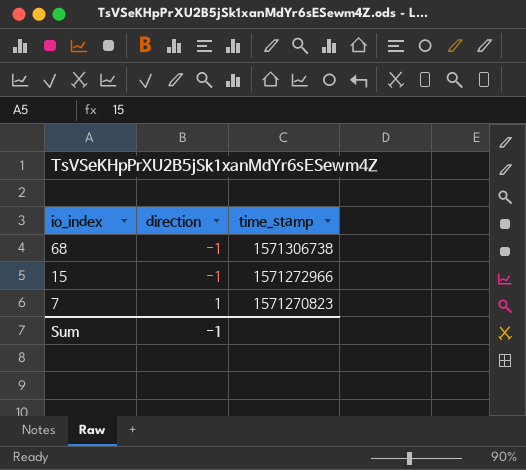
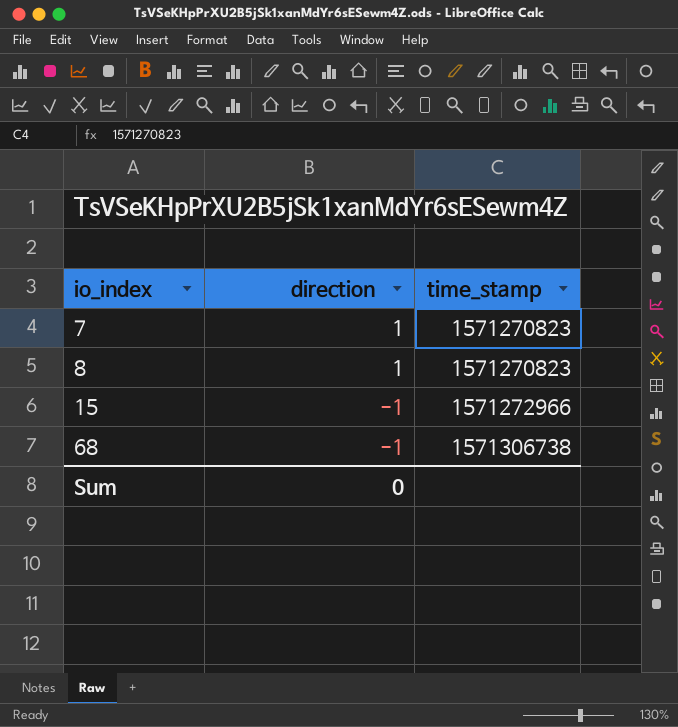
row order: io_index descending -> io_index ascending
row 8: none -> 1 | 1571270823
Sum | direction: -1 -> 0

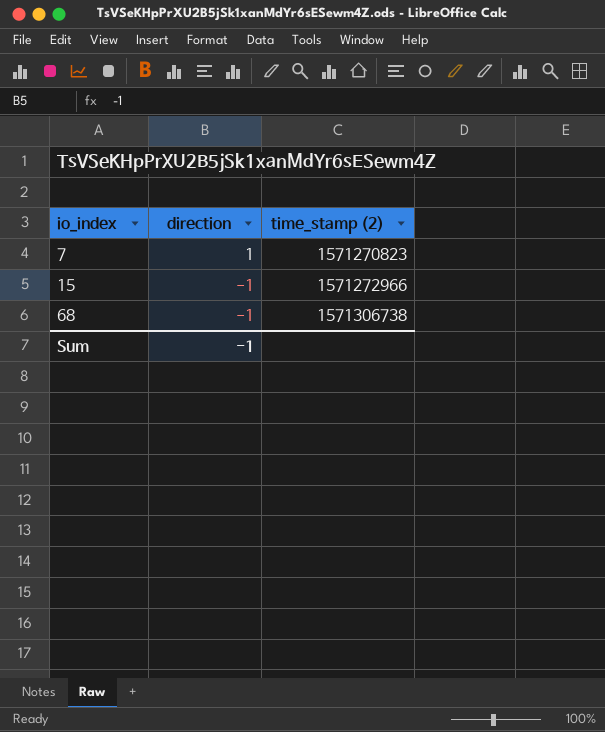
column name: time_stamp -> time_stamp (2)
row 8: 1 | 1571270823 -> none
Sum | direction: 0 -> -1

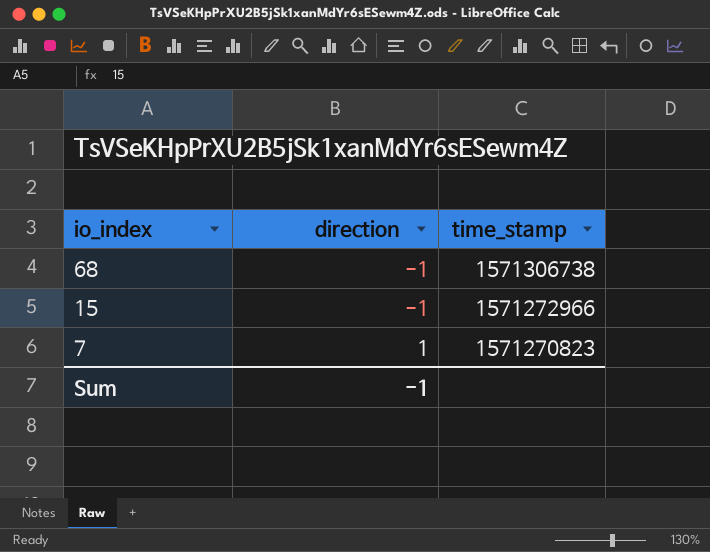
row order: io_index ascending -> io_index descending
column name: time_stamp (2) -> time_stamp

